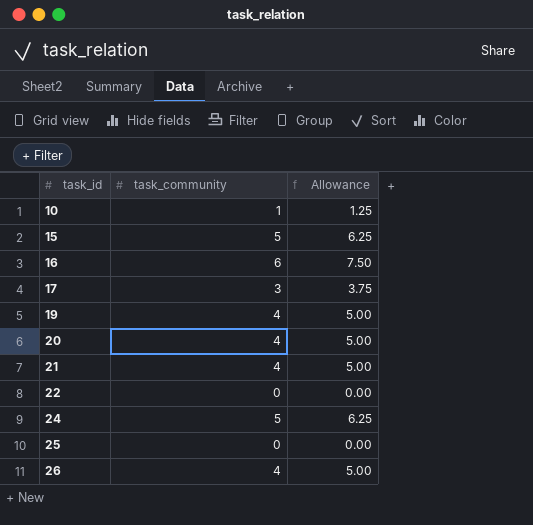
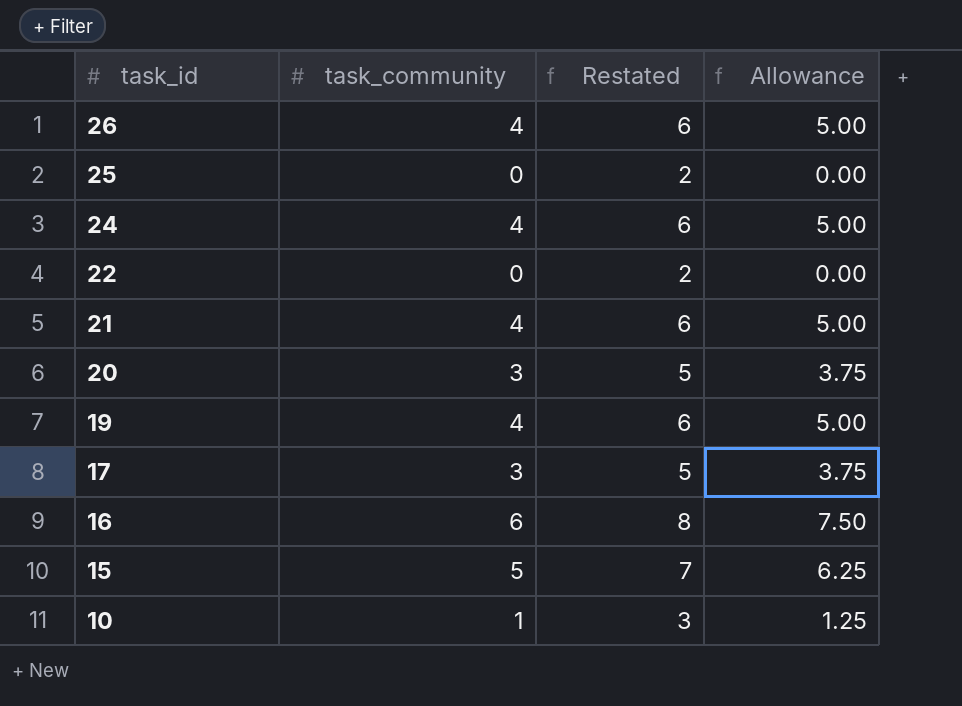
row order: task_id ascending -> task_id descending
column Restated | formula: none -> [task_community] + 2
24 | task_community: 5 -> 4
24 | Allowance: 6.25 -> 5.00
20 | task_community: 4 -> 3
20 | Allowance: 5.00 -> 3.75

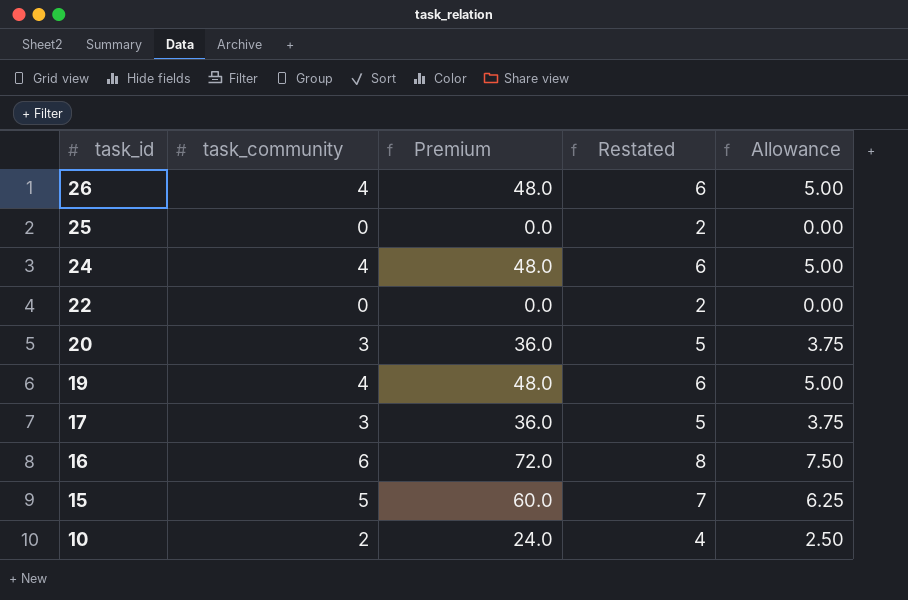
column Premium | formula: none -> [task_community] * 12
row 21: 4 | 6 | 5.00 -> none
10 | task_community: 1 -> 2
10 | Restated: 3 -> 4
10 | Allowance: 1.25 -> 2.50

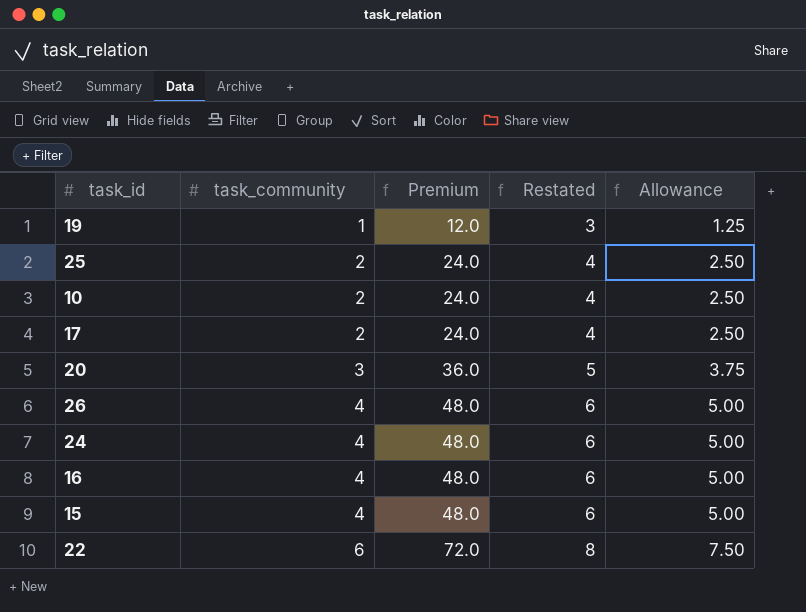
row order: task_id descending -> task_community ascending
19 | task_community: 4 -> 1
19 | Premium: 48.0 -> 12.0
19 | Restated: 6 -> 3
19 | Allowance: 5.00 -> 1.25
25 | task_community: 0 -> 2
25 | Premium: 0.0 -> 24.0
25 | Restated: 2 -> 4
25 | Allowance: 0.00 -> 2.50
17 | task_community: 3 -> 2
17 | Premium: 36.0 -> 24.0
17 | Restated: 5 -> 4
17 | Allowance: 3.75 -> 2.50
16 | task_community: 6 -> 4
16 | Premium: 72.0 -> 48.0
16 | Restated: 8 -> 6
16 | Allowance: 7.50 -> 5.00
15 | task_community: 5 -> 4
15 | Premium: 60.0 -> 48.0
15 | Restated: 7 -> 6
15 | Allowance: 6.25 -> 5.00
22 | task_community: 0 -> 6
22 | Premium: 0.0 -> 72.0
22 | Restated: 2 -> 8
22 | Allowance: 0.00 -> 7.50

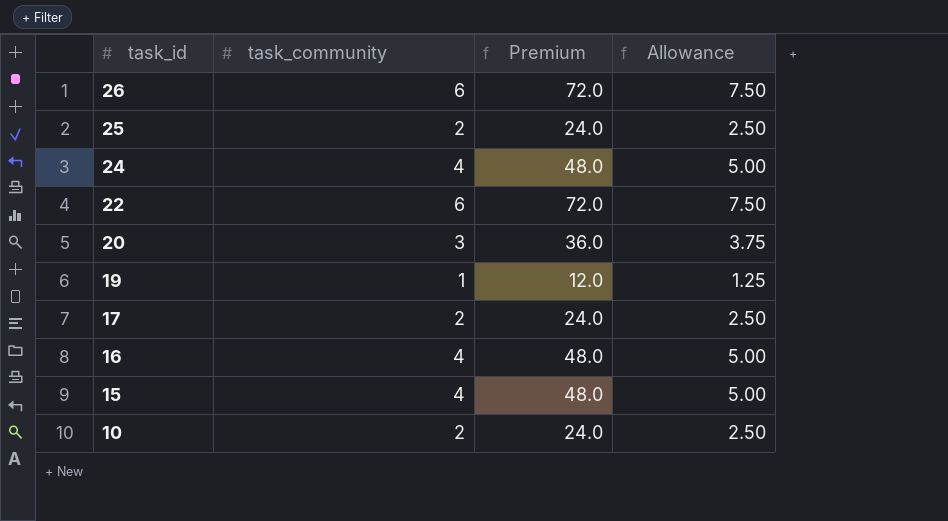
row order: task_community ascending -> task_id descending
column Restated | formula: [task_community] + 2 -> none
26 | task_community: 4 -> 6
26 | Premium: 48.0 -> 72.0
26 | Allowance: 5.00 -> 7.50

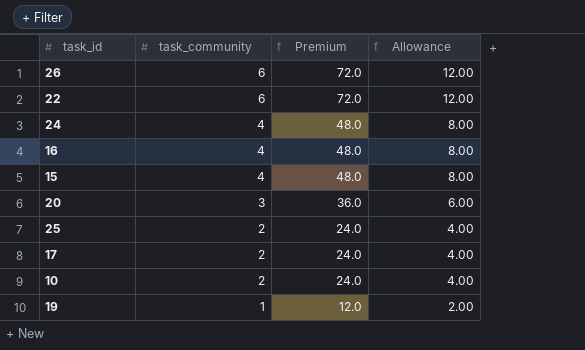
row order: task_id descending -> task_community descending
column Allowance | formula: [task_community] * 1.25 -> [task_community] * 2

